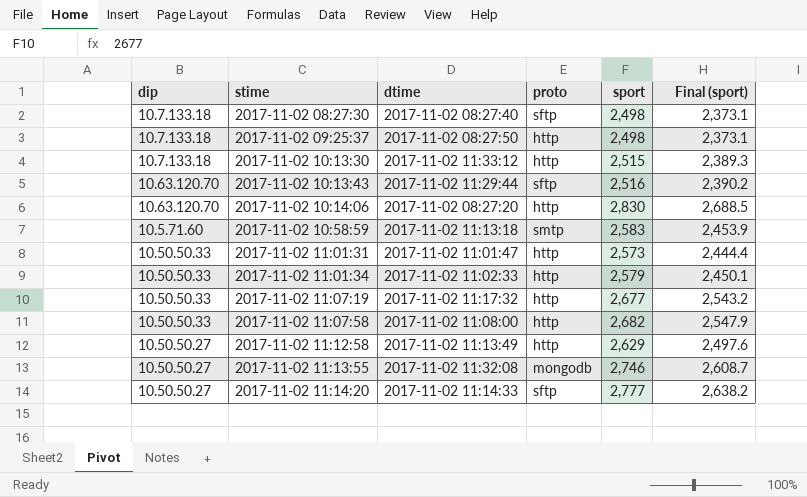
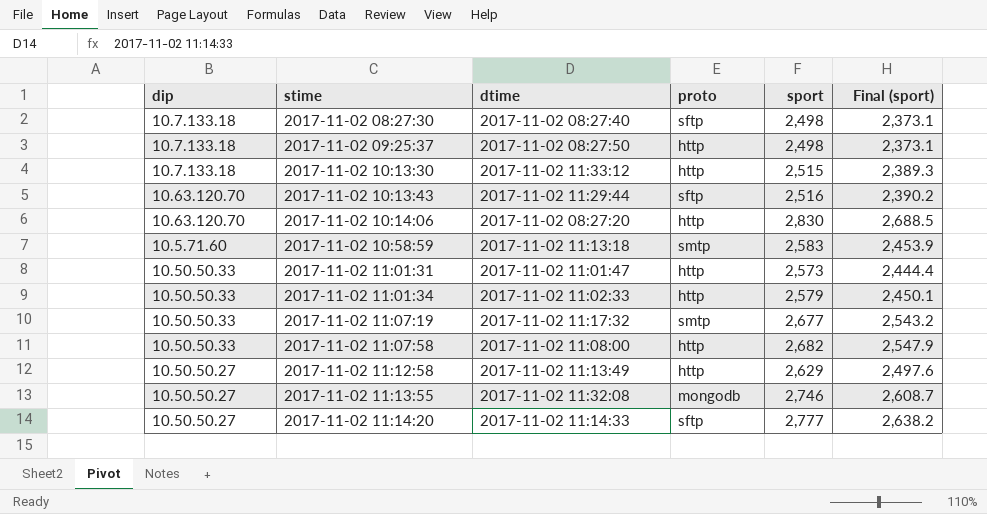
2017-11-02 11:07:19 | proto: http -> smtp

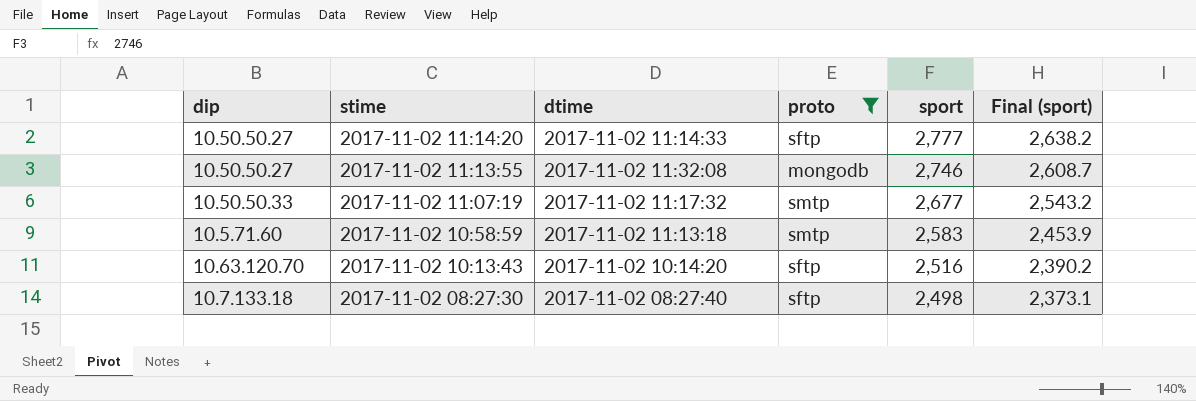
filter: none -> proto != http
row order: stime ascending -> stime descending
2017-11-02 10:13:43 | dtime: 2017-11-02 11:29:44 -> 2017-11-02 10:14:20

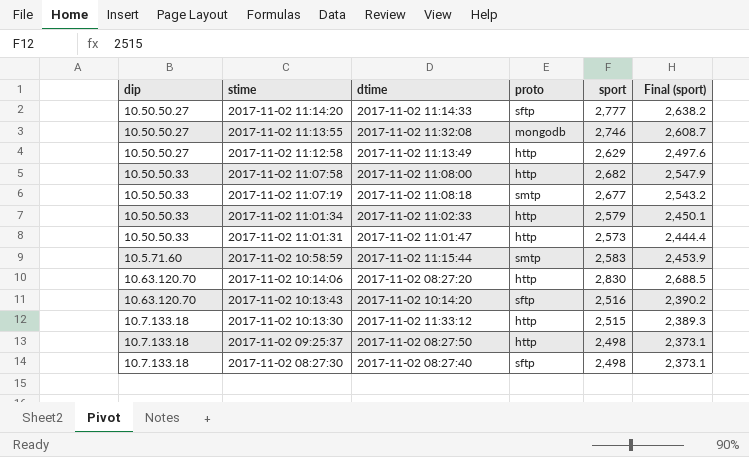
filter: proto != http -> none
2017-11-02 11:07:19 | dtime: 2017-11-02 11:17:32 -> 2017-11-02 11:08:18
2017-11-02 10:58:59 | dtime: 2017-11-02 11:13:18 -> 2017-11-02 11:15:44

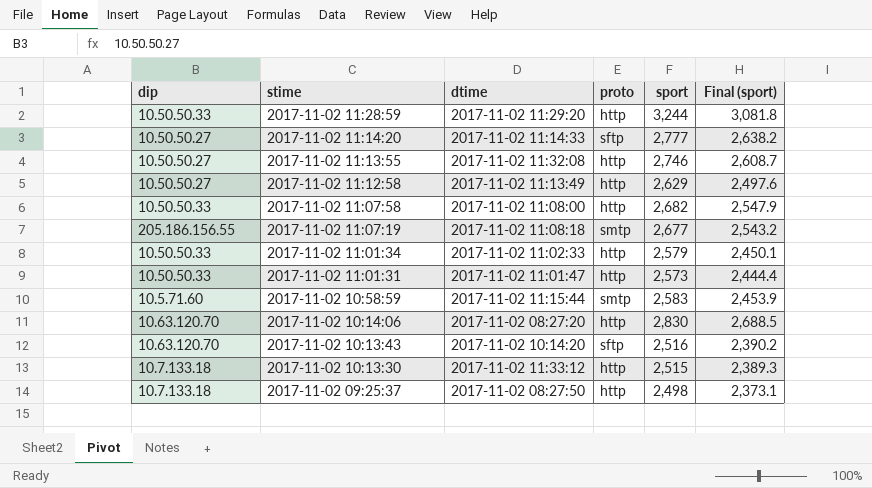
row 2017-11-02 08:27:30: 10.7.133.18 | 2017-11-02 08:27:40 | sftp | 2,498 | 2,373.1 -> none
row 2017-11-02 11:28:59: none -> 10.50.50.33 | 2017-11-02 11:29:20 | http | 3,244 | 3,081.8
2017-11-02 11:13:55 | proto: mongodb -> http
2017-11-02 11:07:19 | dip: 10.50.50.33 -> 205.186.156.55

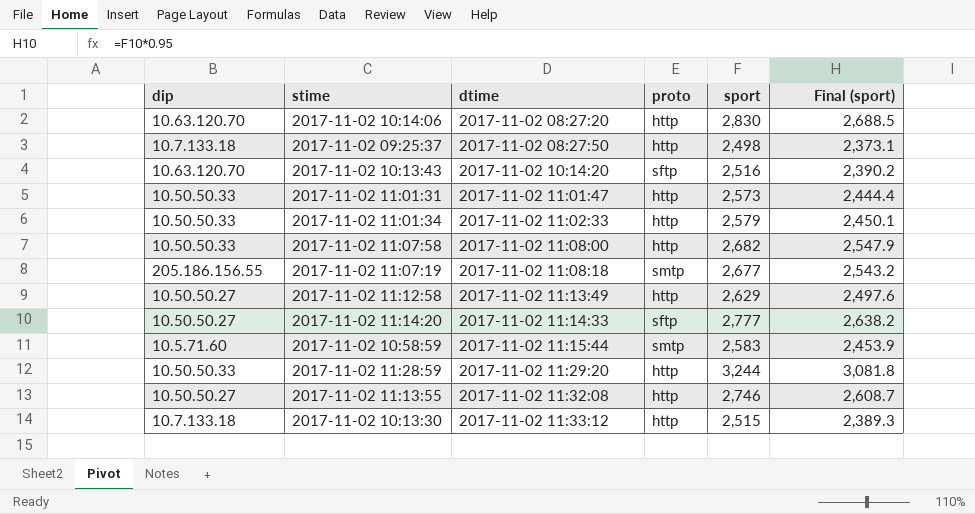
row order: stime descending -> dtime ascending

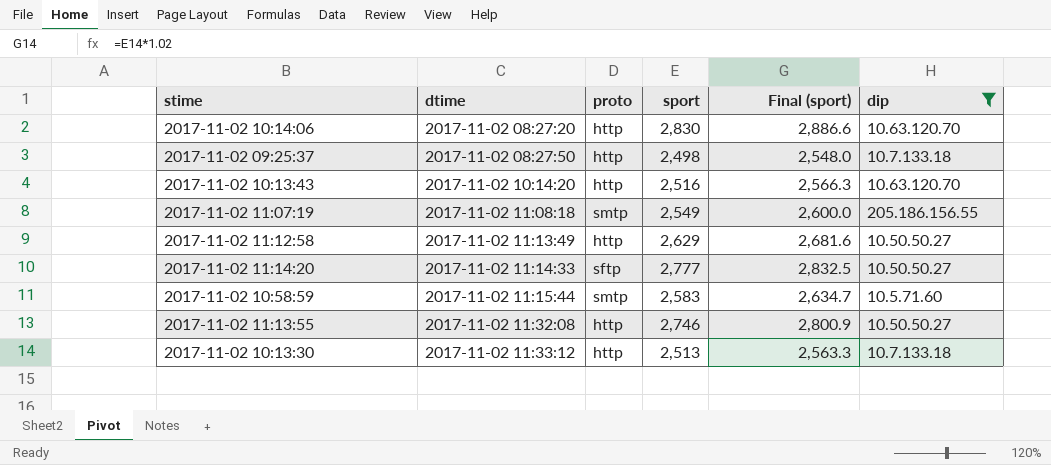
filter: none -> dip != 10.50.50.33
column Final (sport) | formula: [sport] * 0.95 -> [sport] * 1.02
column dip | position: 1 -> 6
2017-11-02 10:13:43 | proto: sftp -> http
2017-11-02 11:07:19 | sport: 2,677 -> 2,549
2017-11-02 10:13:30 | sport: 2,515 -> 2,513

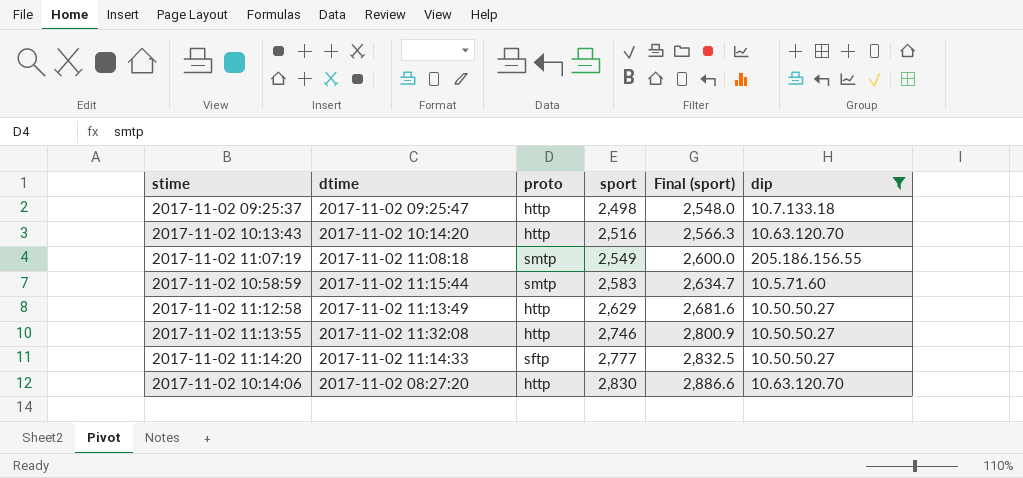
row order: dtime ascending -> sport ascending
row 2017-11-02 10:13:30: 2017-11-02 11:33:12 | http | 2,513 | 2,563.3 | 10.7.133.18 -> none
2017-11-02 09:25:37 | dtime: 2017-11-02 08:27:50 -> 2017-11-02 09:25:47

